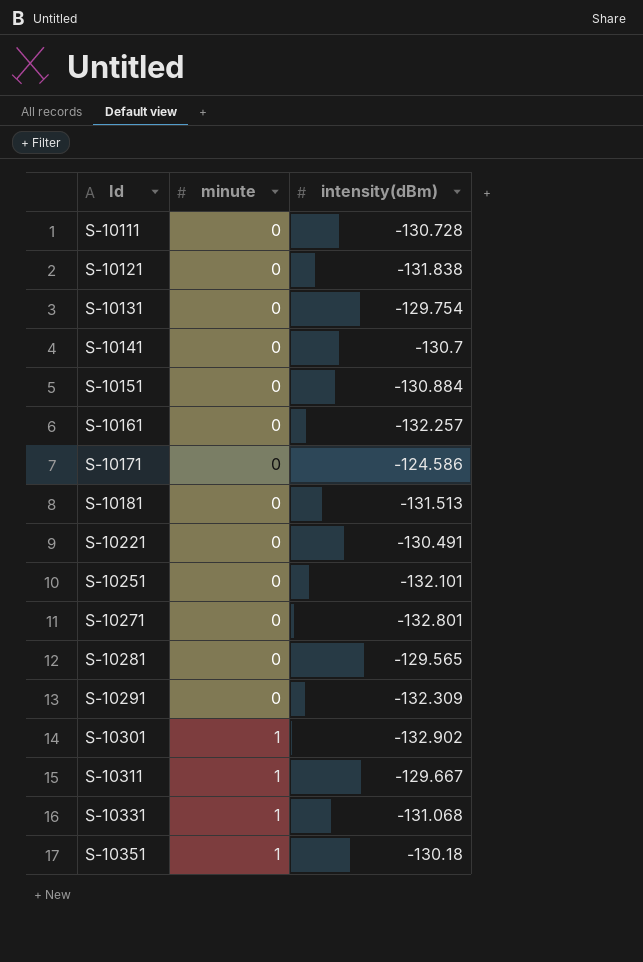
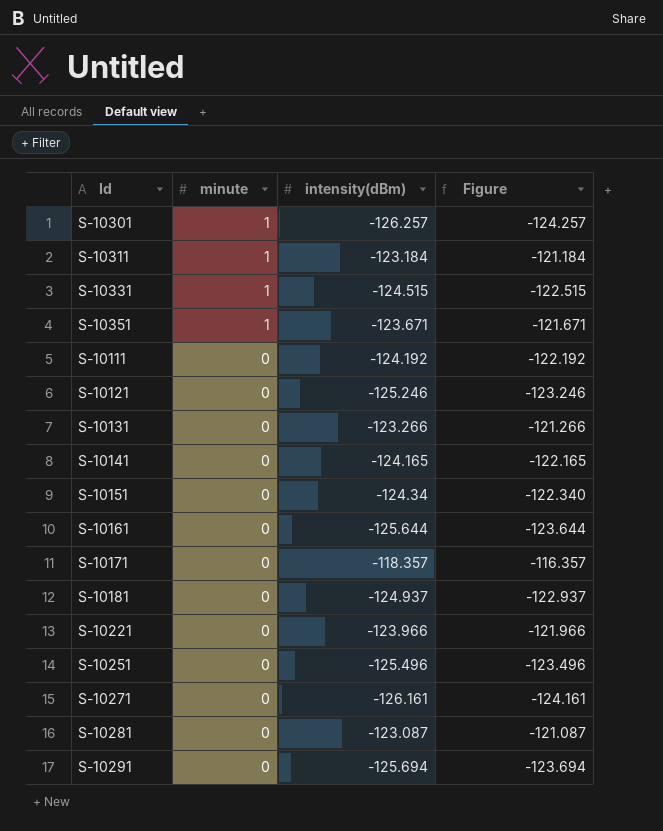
row order: Id ascending -> minute descending
column Figure | formula: none -> [intensity(dBm)] + 2
S-10301 | intensity(dBm): -132.902 -> -126.257
S-10311 | intensity(dBm): -129.667 -> -123.184
S-10331 | intensity(dBm): -131.068 -> -124.515
S-10351 | intensity(dBm): -130.18 -> -123.671
S-10111 | intensity(dBm): -130.728 -> -124.192
S-10121 | intensity(dBm): -131.838 -> -125.246
S-10131 | intensity(dBm): -129.754 -> -123.266
S-10141 | intensity(dBm): -130.7 -> -124.165
S-10151 | intensity(dBm): -130.884 -> -124.34
S-10161 | intensity(dBm): -132.257 -> -125.644
S-10171 | intensity(dBm): -124.586 -> -118.357
S-10181 | intensity(dBm): -131.513 -> -124.937
S-10221 | intensity(dBm): -130.491 -> -123.966
S-10251 | intensity(dBm): -132.101 -> -125.496
S-10271 | intensity(dBm): -132.801 -> -126.161
S-10281 | intensity(dBm): -129.565 -> -123.087
S-10291 | intensity(dBm): -132.309 -> -125.694

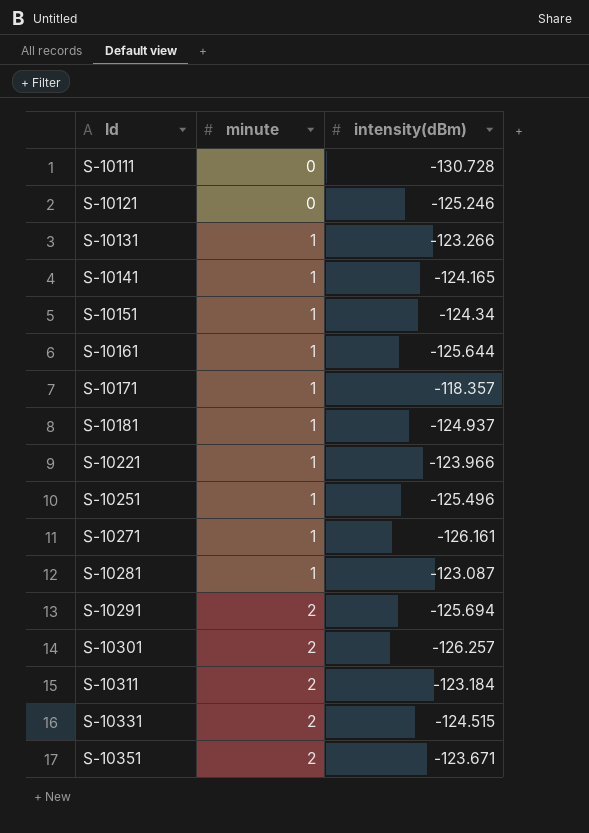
row order: minute descending -> Id ascending
column Figure | formula: [intensity(dBm)] + 2 -> none
S-10111 | intensity(dBm): -124.192 -> -130.728
S-10131 | minute: 0 -> 1
S-10141 | minute: 0 -> 1
S-10151 | minute: 0 -> 1
S-10161 | minute: 0 -> 1
S-10171 | minute: 0 -> 1
S-10181 | minute: 0 -> 1
S-10221 | minute: 0 -> 1
S-10251 | minute: 0 -> 1
S-10271 | minute: 0 -> 1
S-10281 | minute: 0 -> 1
S-10291 | minute: 0 -> 2
S-10301 | minute: 1 -> 2
S-10311 | minute: 1 -> 2
S-10331 | minute: 1 -> 2
S-10351 | minute: 1 -> 2

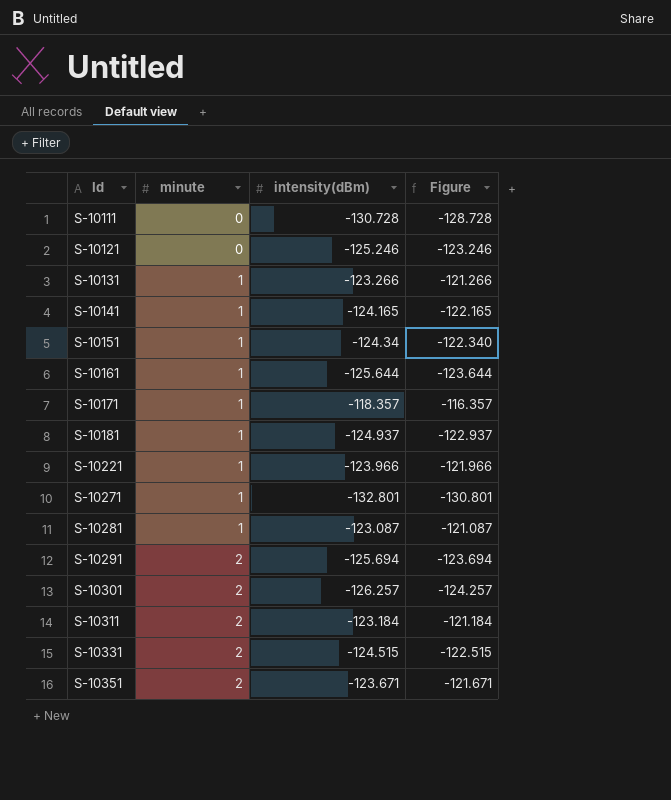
column Figure | formula: none -> [intensity(dBm)] + 2
row S-10251: 1 | -125.496 -> none
S-10271 | intensity(dBm): -126.161 -> -132.801

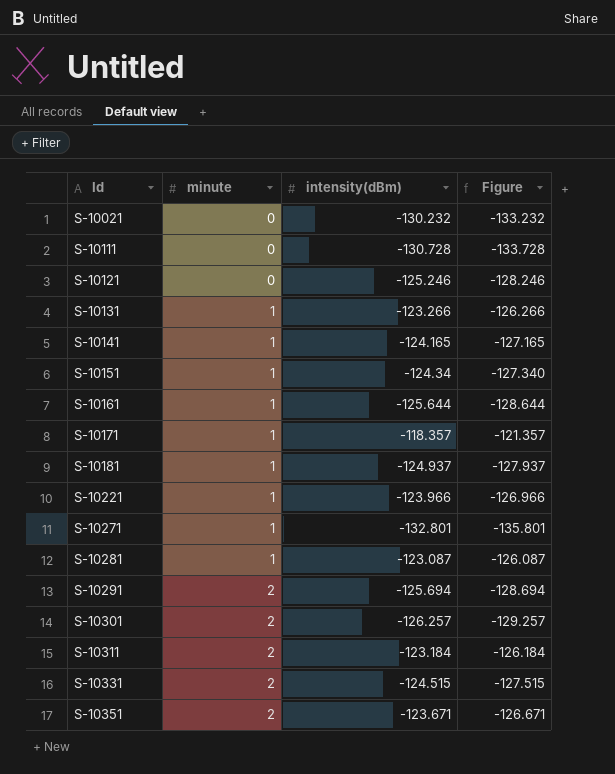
column Figure | formula: [intensity(dBm)] + 2 -> [intensity(dBm)] - 3
row S-10021: none -> 0 | -130.232 | -133.232

